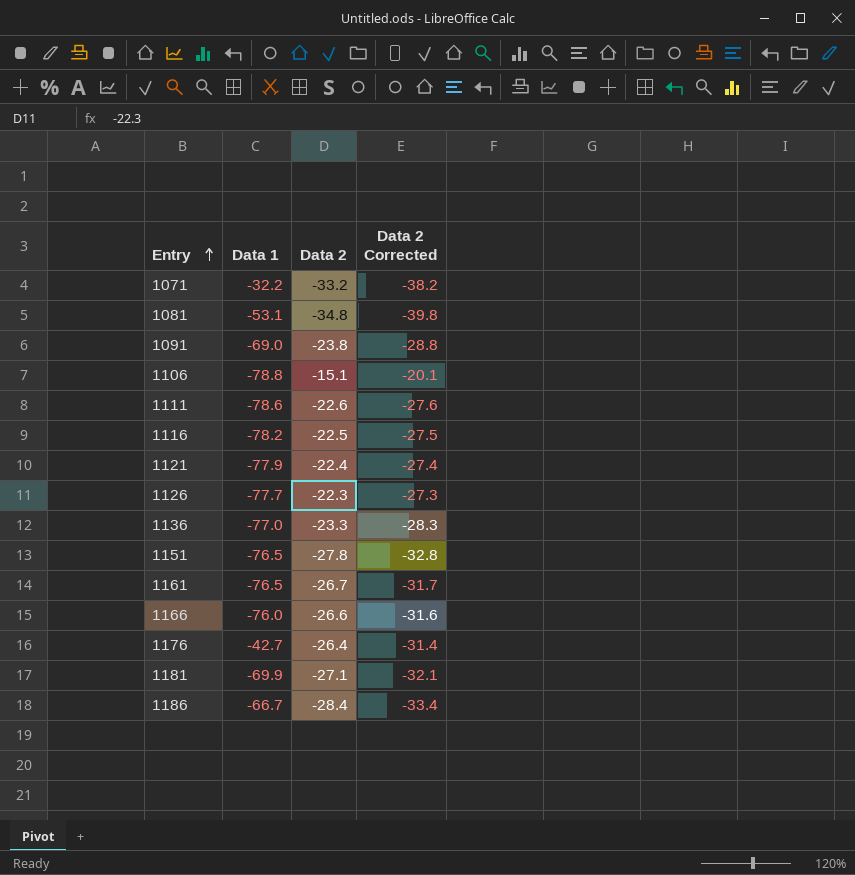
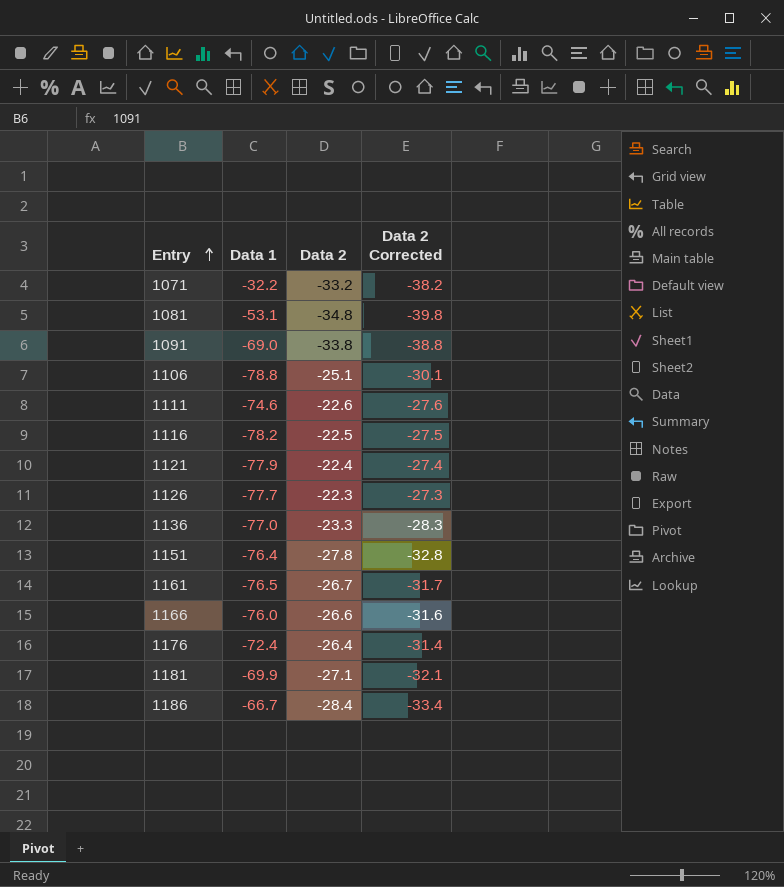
1091 | Data 2: -23.8 -> -33.8
1091 | Data 2 Corrected: -28.8 -> -38.8
1106 | Data 2: -15.1 -> -25.1
1106 | Data 2 Corrected: -20.1 -> -30.1
1111 | Data 1: -78.6 -> -74.6
1151 | Data 1: -76.5 -> -76.4
1176 | Data 1: -42.7 -> -72.4

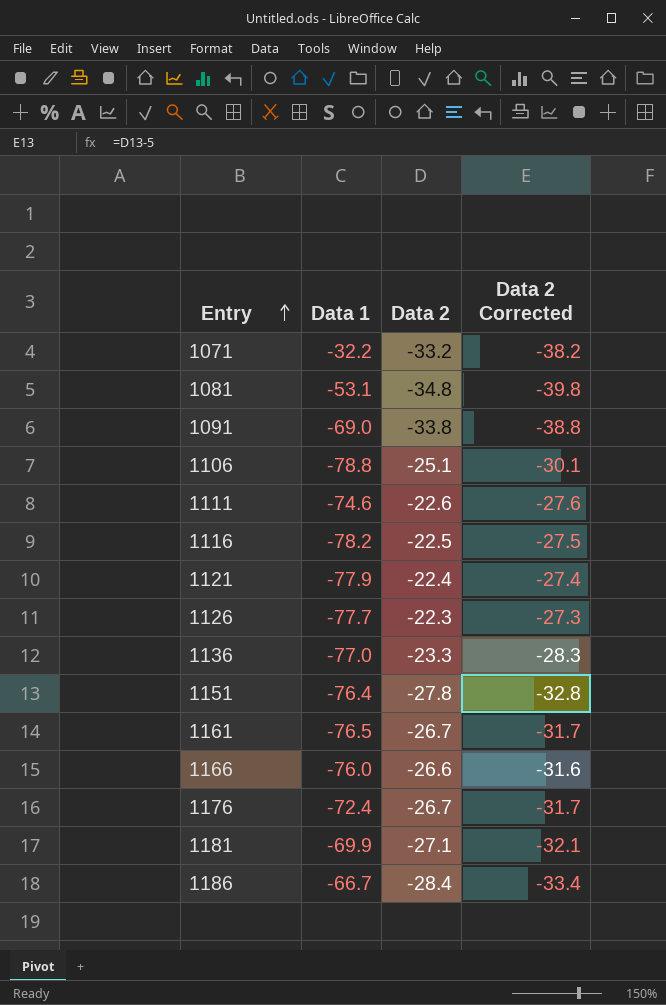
1176 | Data 2: -26.4 -> -26.7
1176 | Data 2 Corrected: -31.4 -> -31.7

